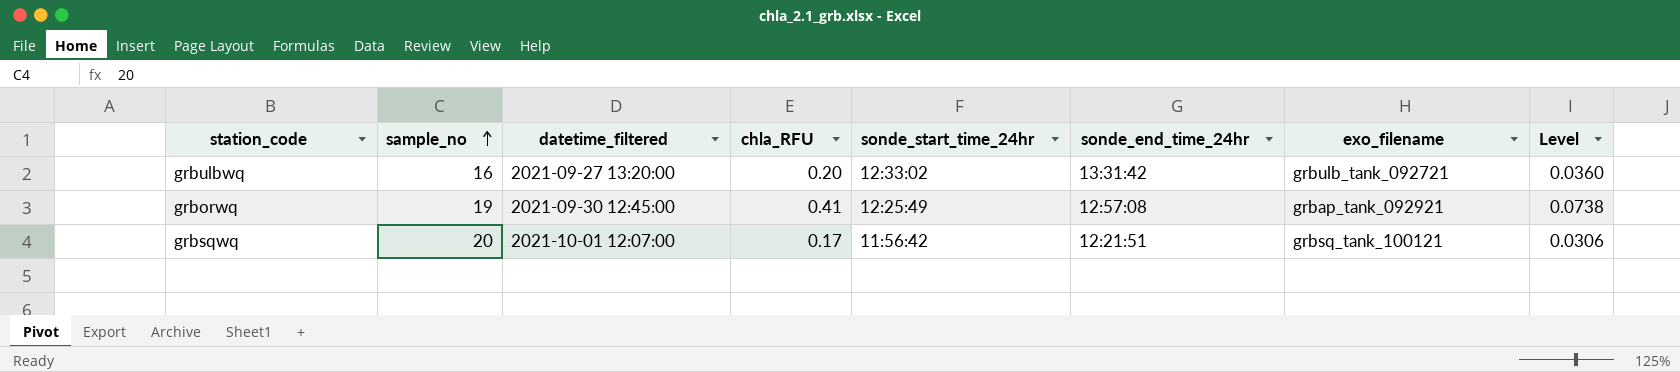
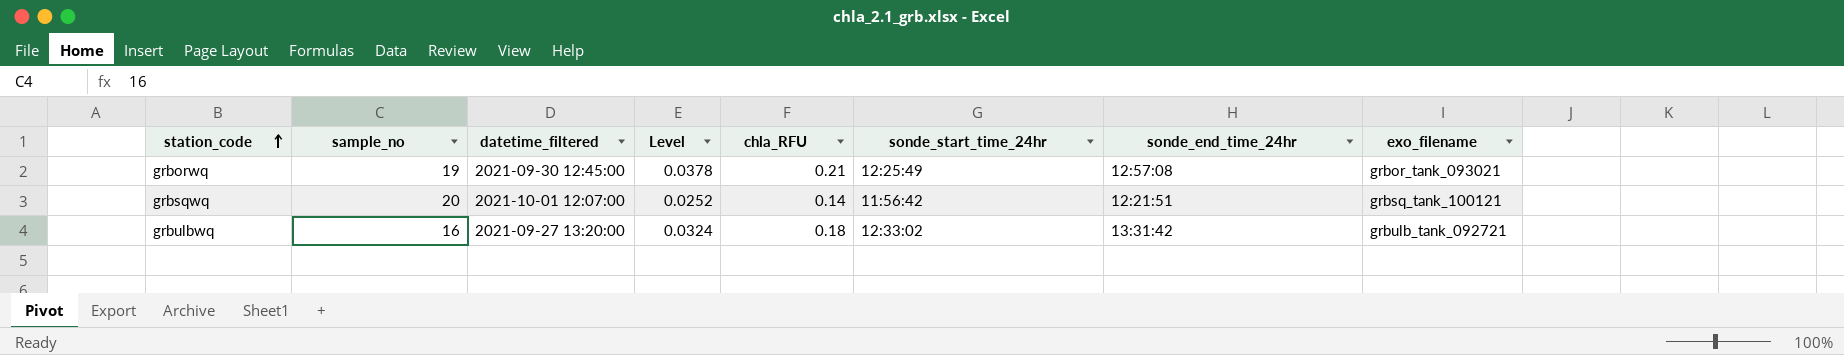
row order: sample_no ascending -> station_code ascending
column Level | position: 8 -> 4
grborwq | Level: 0.0738 -> 0.0378
grborwq | chla_RFU: 0.41 -> 0.21
grborwq | exo_filename: grbap_tank_092921 -> grbor_tank_093021
grbsqwq | Level: 0.0306 -> 0.0252
grbsqwq | chla_RFU: 0.17 -> 0.14
grbulbwq | Level: 0.0360 -> 0.0324
grbulbwq | chla_RFU: 0.20 -> 0.18

